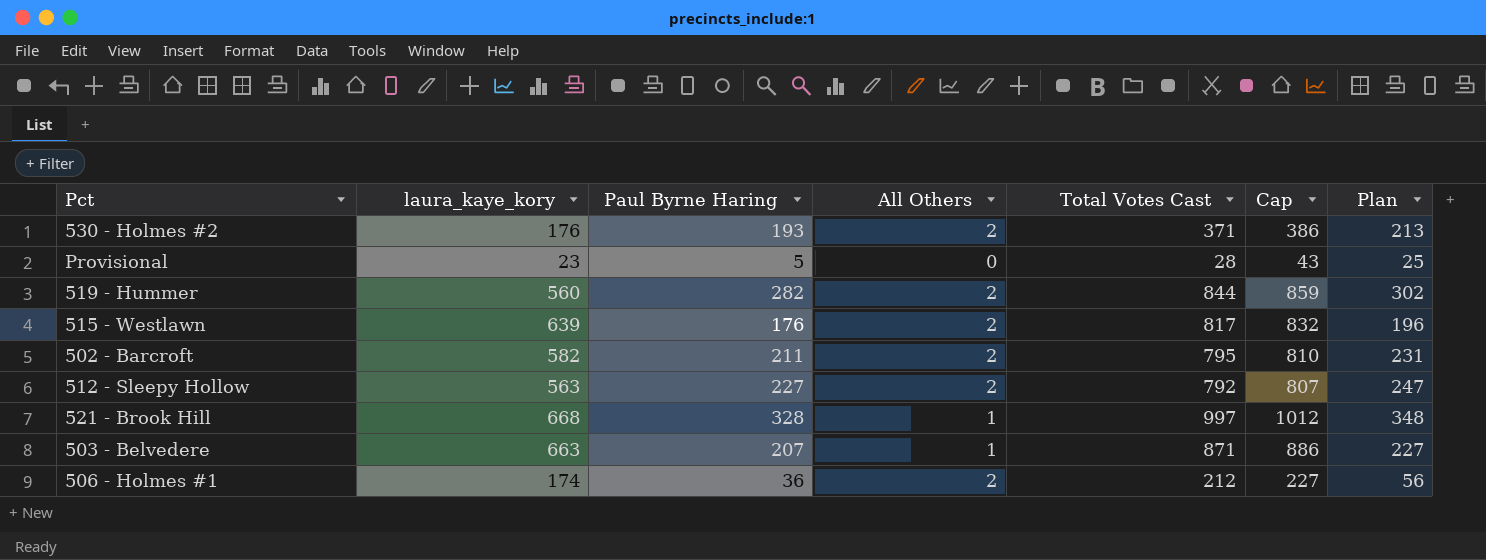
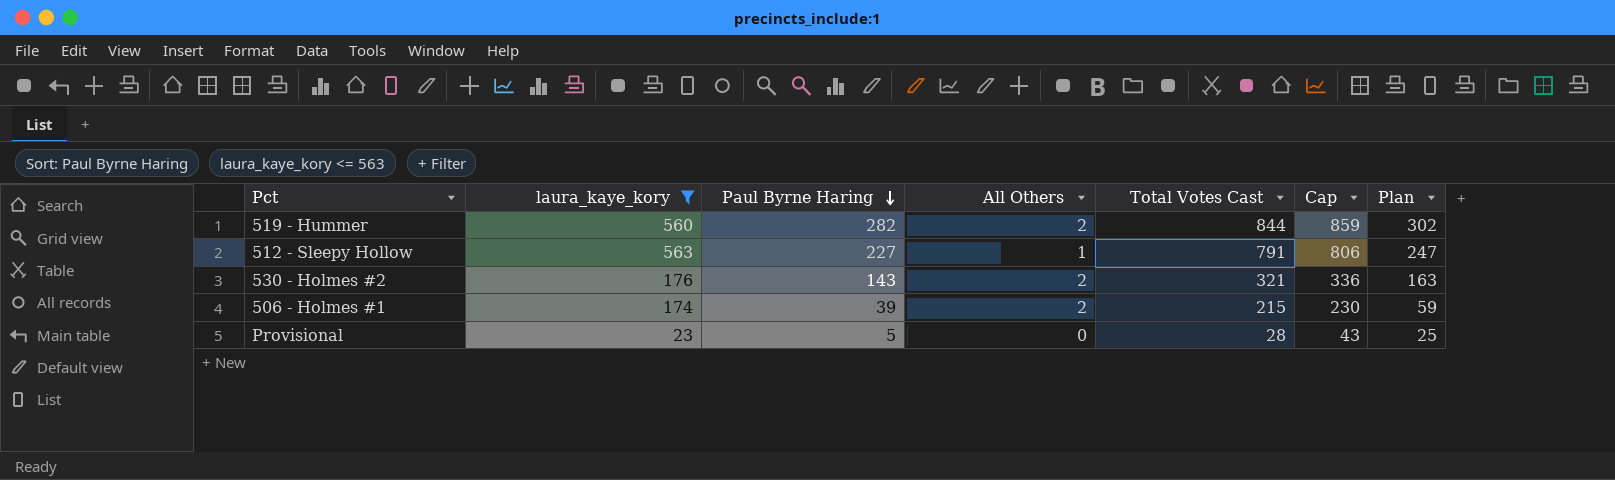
filter: none -> laura_kaye_kory <= 563
row order: none -> Paul Byrne Haring descending
512 - Sleepy Hollow | All Others: 2 -> 1
512 - Sleepy Hollow | Total Votes Cast: 792 -> 791
512 - Sleepy Hollow | Cap: 807 -> 806
530 - Holmes #2 | Paul Byrne Haring: 193 -> 143
530 - Holmes #2 | Total Votes Cast: 371 -> 321
530 - Holmes #2 | Cap: 386 -> 336
530 - Holmes #2 | Plan: 213 -> 163
506 - Holmes #1 | Paul Byrne Haring: 36 -> 39
506 - Holmes #1 | Total Votes Cast: 212 -> 215
506 - Holmes #1 | Cap: 227 -> 230
506 - Holmes #1 | Plan: 56 -> 59

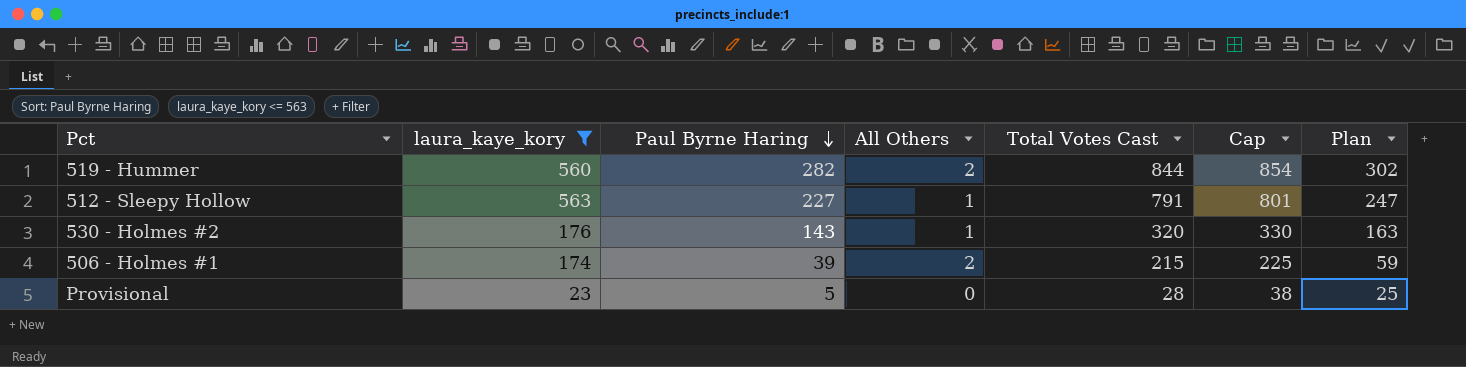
column Cap | formula: [Total Votes Cast] + 15 -> [Total Votes Cast] + 10
530 - Holmes #2 | All Others: 2 -> 1
530 - Holmes #2 | Total Votes Cast: 321 -> 320

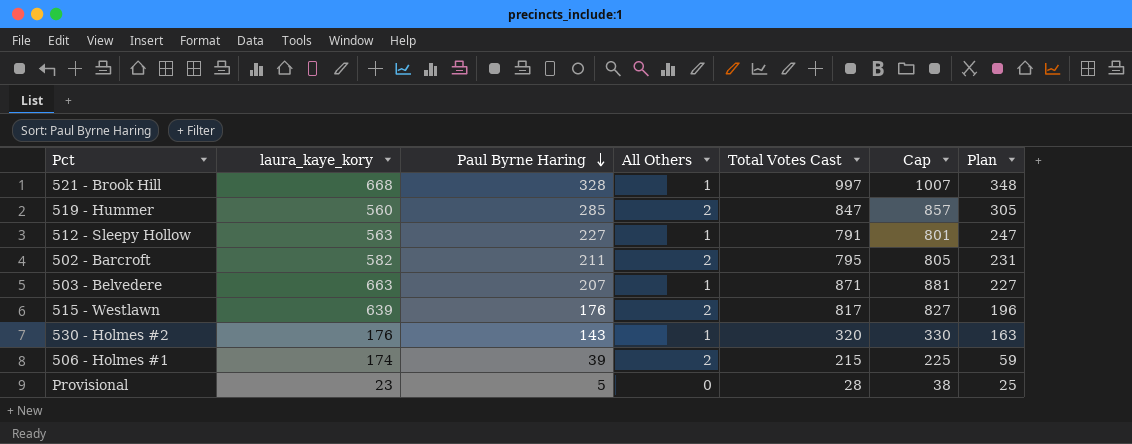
filter: laura_kaye_kory <= 563 -> none
519 - Hummer | Paul Byrne Haring: 282 -> 285
519 - Hummer | Total Votes Cast: 844 -> 847
519 - Hummer | Cap: 854 -> 857
519 - Hummer | Plan: 302 -> 305

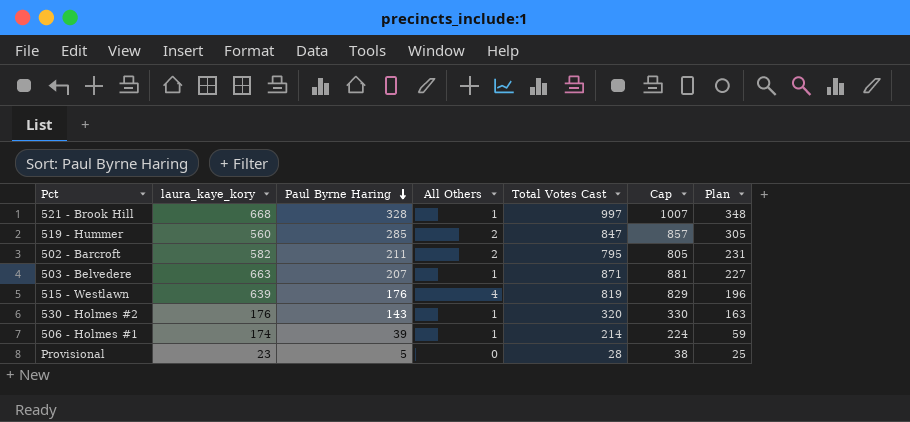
row 512 - Sleepy Hollow: 563 | 227 | 1 | 791 | 801 | 247 -> none
515 - Westlawn | All Others: 2 -> 4
515 - Westlawn | Total Votes Cast: 817 -> 819
515 - Westlawn | Cap: 827 -> 829
506 - Holmes #1 | All Others: 2 -> 1
506 - Holmes #1 | Total Votes Cast: 215 -> 214
506 - Holmes #1 | Cap: 225 -> 224

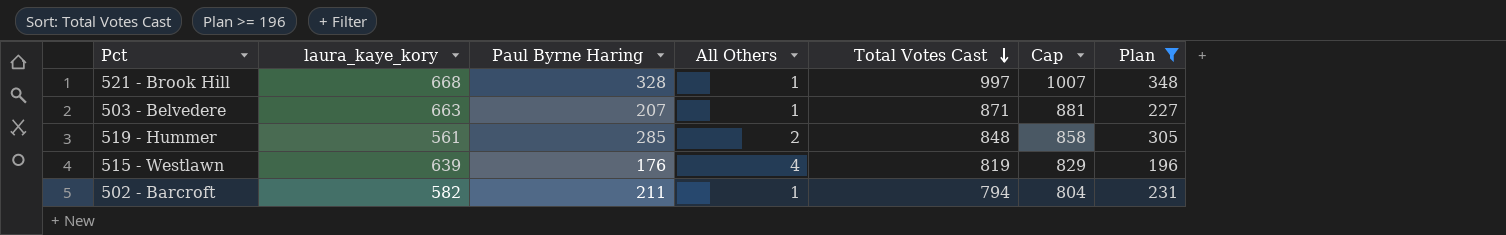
filter: none -> Plan >= 196
row order: Paul Byrne Haring descending -> Total Votes Cast descending
519 - Hummer | laura_kaye_kory: 560 -> 561
519 - Hummer | Total Votes Cast: 847 -> 848
519 - Hummer | Cap: 857 -> 858
502 - Barcroft | All Others: 2 -> 1
502 - Barcroft | Total Votes Cast: 795 -> 794
502 - Barcroft | Cap: 805 -> 804

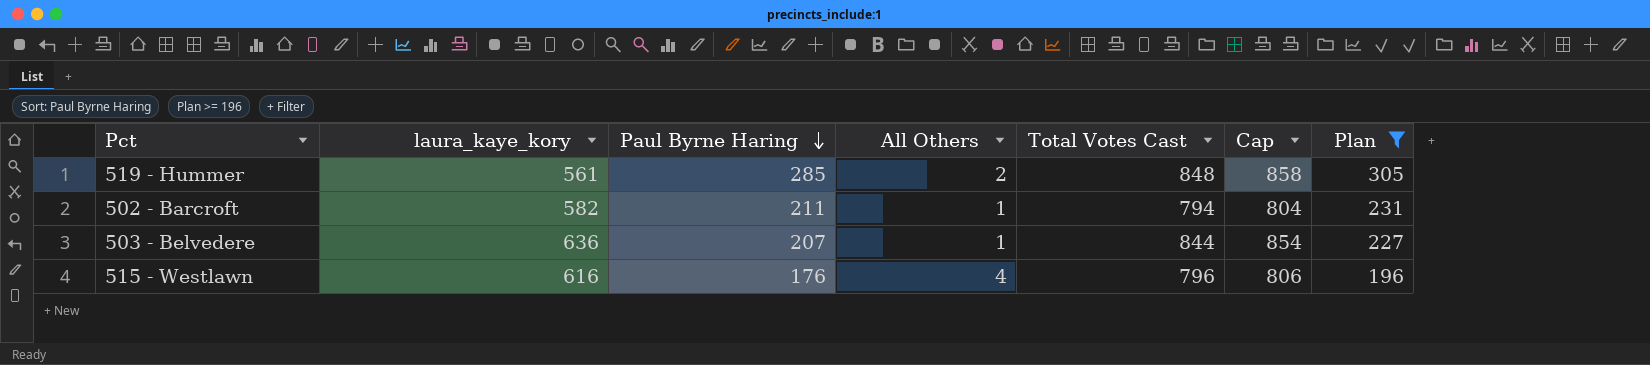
row order: Total Votes Cast descending -> Paul Byrne Haring descending
row 521 - Brook Hill: 668 | 328 | 1 | 997 | 1007 | 348 -> none
503 - Belvedere | laura_kaye_kory: 663 -> 636
503 - Belvedere | Total Votes Cast: 871 -> 844
503 - Belvedere | Cap: 881 -> 854
515 - Westlawn | laura_kaye_kory: 639 -> 616
515 - Westlawn | Total Votes Cast: 819 -> 796
515 - Westlawn | Cap: 829 -> 806

